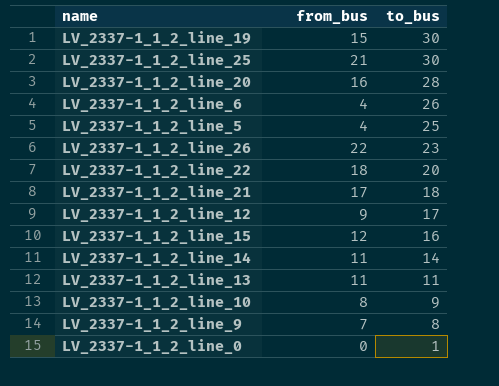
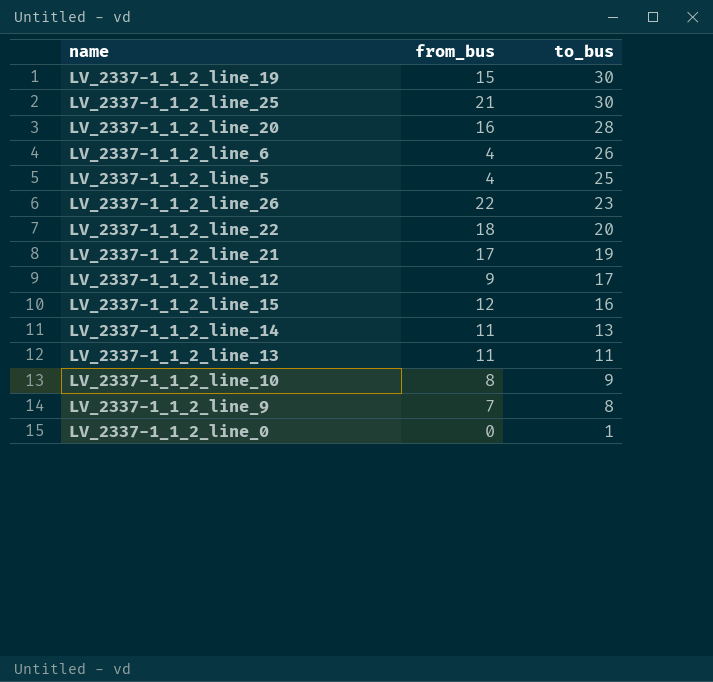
LV_2337-1_1_2_line_21 | to_bus: 18 -> 19
LV_2337-1_1_2_line_14 | to_bus: 14 -> 13

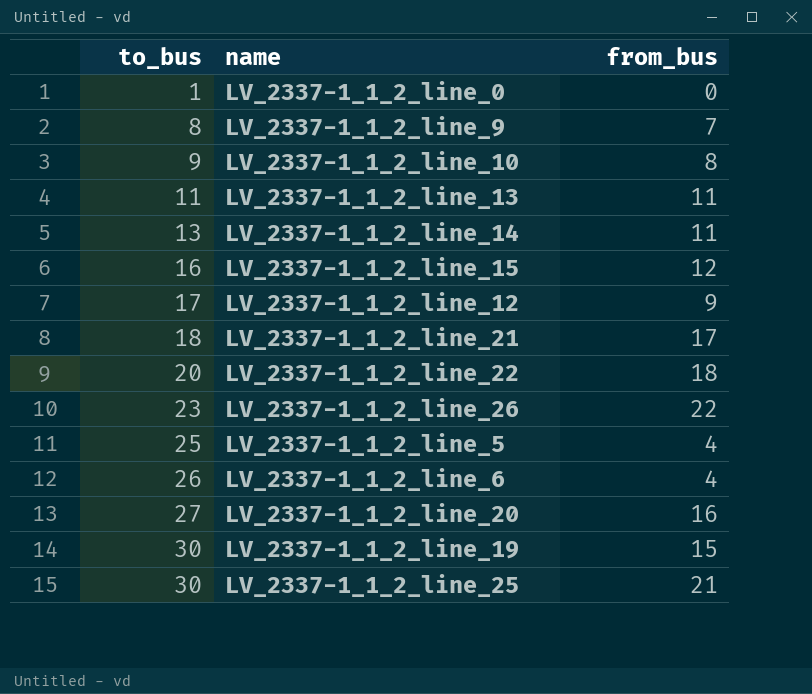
row order: to_bus descending -> to_bus ascending
column to_bus | position: 3 -> 1
LV_2337-1_1_2_line_21 | to_bus: 19 -> 18
LV_2337-1_1_2_line_20 | to_bus: 28 -> 27

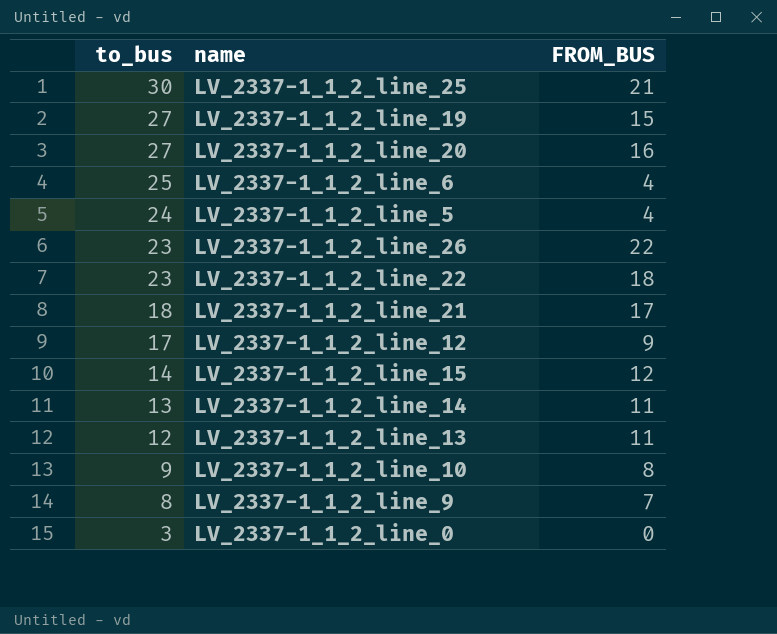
row order: to_bus ascending -> to_bus descending
column name: from_bus -> FROM_BUS
LV_2337-1_1_2_line_19 | to_bus: 30 -> 27
LV_2337-1_1_2_line_6 | to_bus: 26 -> 25
LV_2337-1_1_2_line_5 | to_bus: 25 -> 24
LV_2337-1_1_2_line_22 | to_bus: 20 -> 23
LV_2337-1_1_2_line_15 | to_bus: 16 -> 14
LV_2337-1_1_2_line_13 | to_bus: 11 -> 12
LV_2337-1_1_2_line_0 | to_bus: 1 -> 3

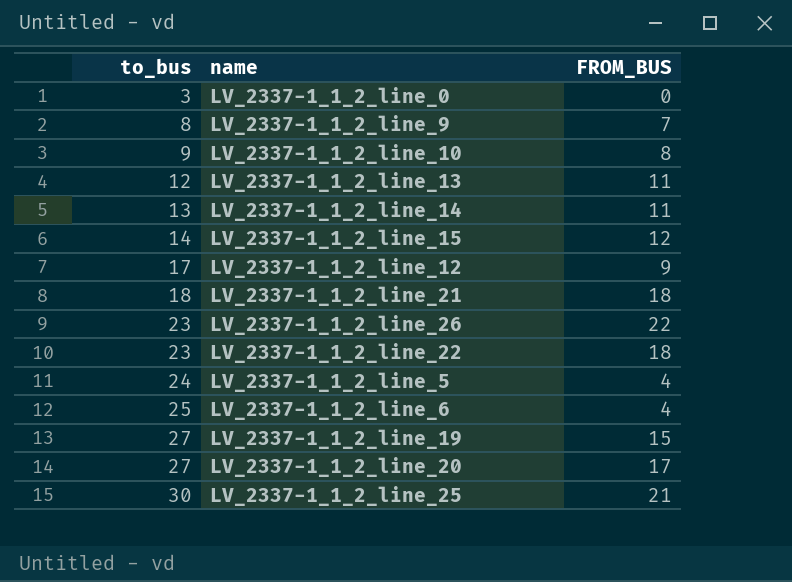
row order: to_bus descending -> to_bus ascending
LV_2337-1_1_2_line_21 | FROM_BUS: 17 -> 18
LV_2337-1_1_2_line_20 | FROM_BUS: 16 -> 17

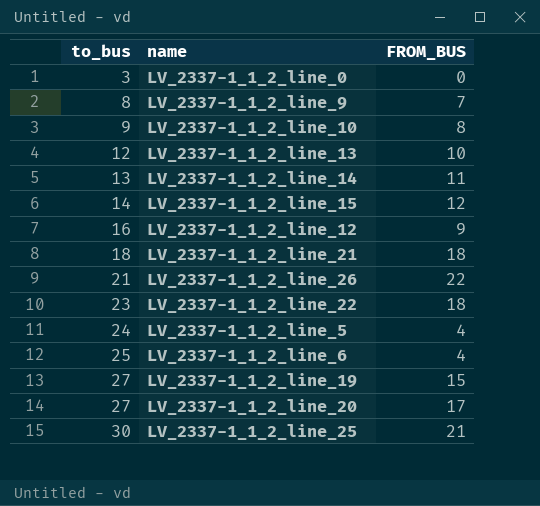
LV_2337-1_1_2_line_13 | FROM_BUS: 11 -> 10
LV_2337-1_1_2_line_12 | to_bus: 17 -> 16
LV_2337-1_1_2_line_26 | to_bus: 23 -> 21

